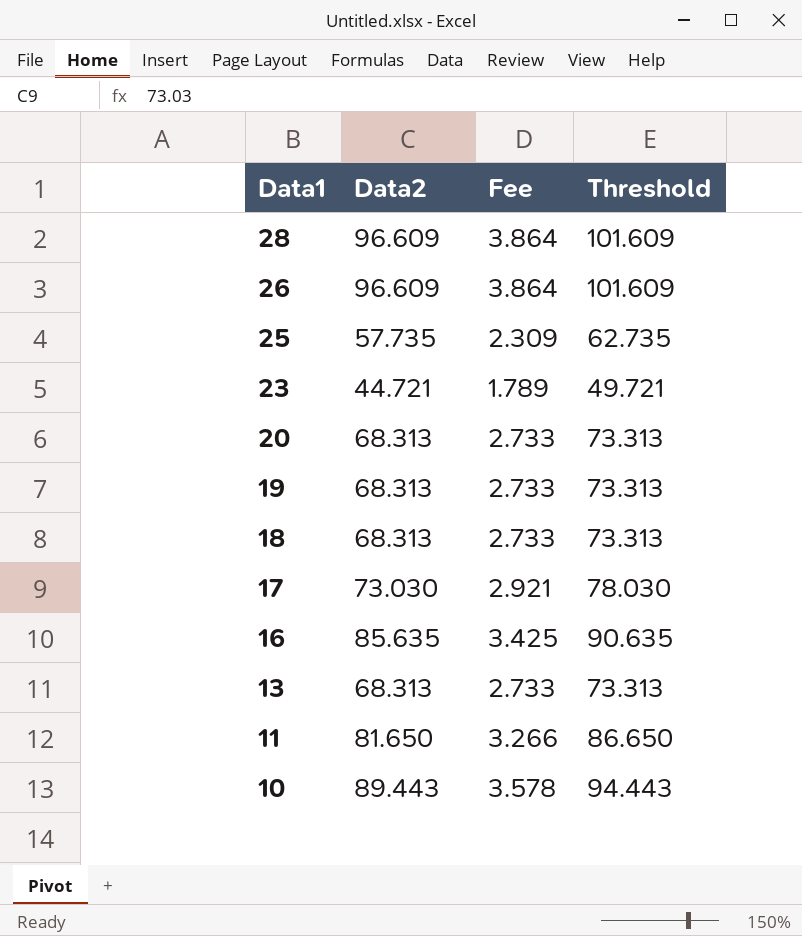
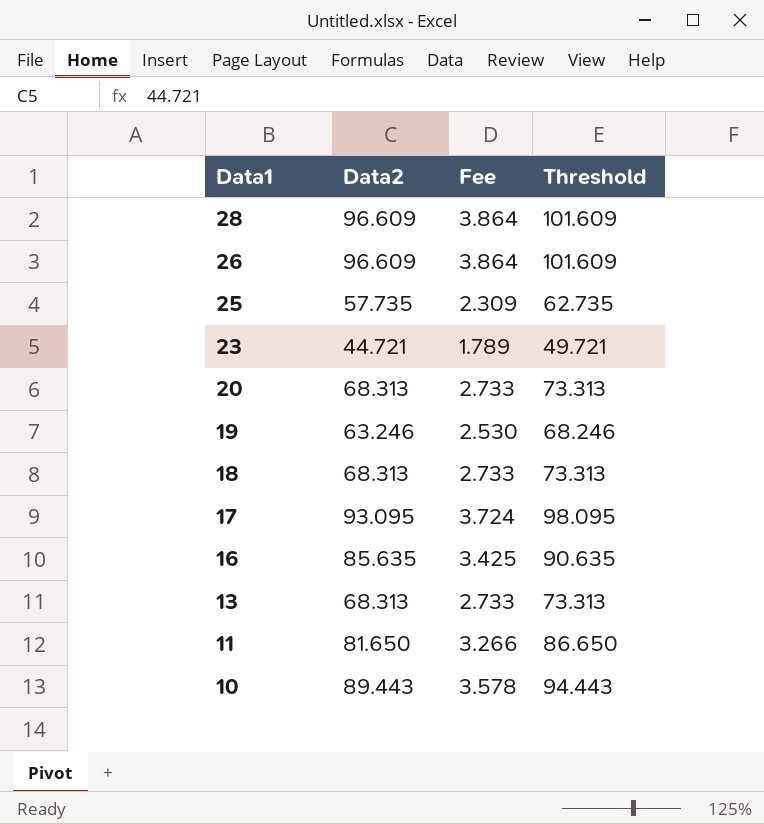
19 | Data2: 68.313 -> 63.246
19 | Fee: 2.733 -> 2.530
19 | Threshold: 73.313 -> 68.246
17 | Data2: 73.030 -> 93.095
17 | Fee: 2.921 -> 3.724
17 | Threshold: 78.030 -> 98.095

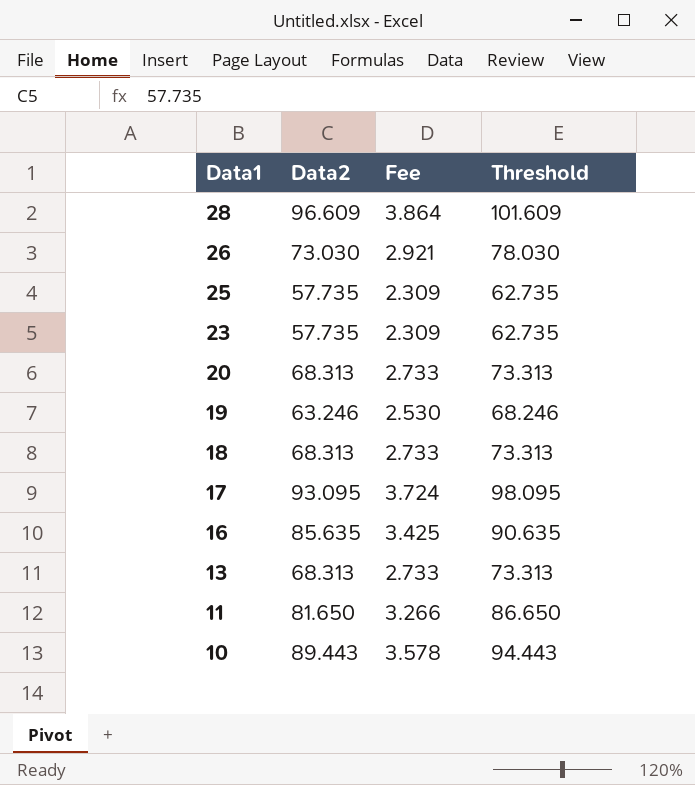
26 | Data2: 96.609 -> 73.030
26 | Fee: 3.864 -> 2.921
26 | Threshold: 101.609 -> 78.030
23 | Data2: 44.721 -> 57.735
23 | Fee: 1.789 -> 2.309
23 | Threshold: 49.721 -> 62.735

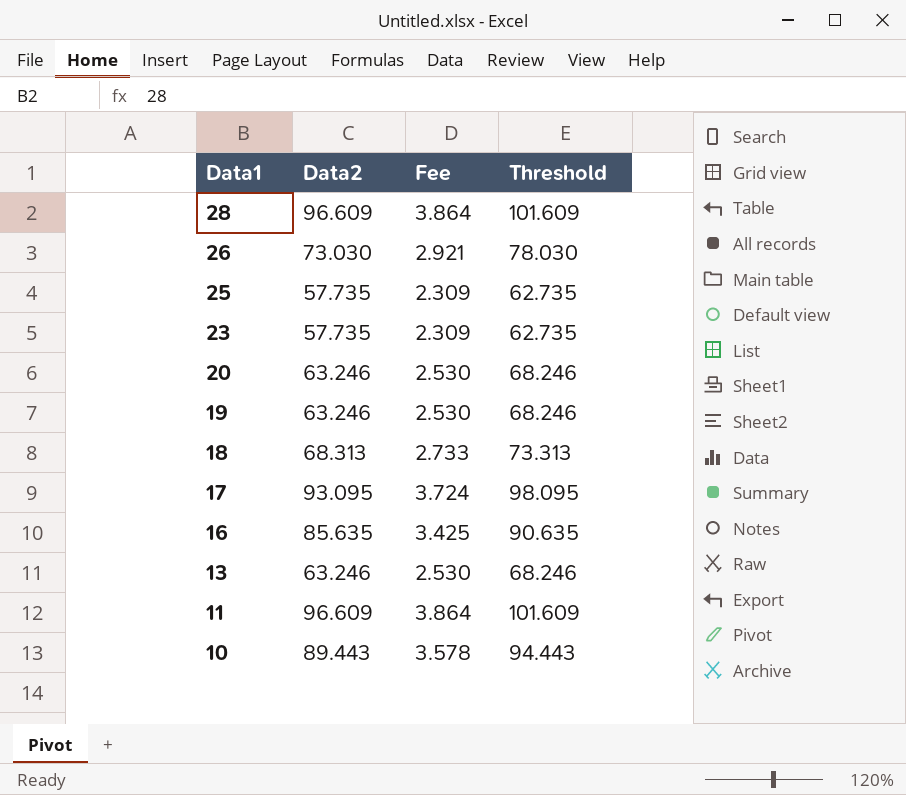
20 | Data2: 68.313 -> 63.246
20 | Fee: 2.733 -> 2.530
20 | Threshold: 73.313 -> 68.246
13 | Data2: 68.313 -> 63.246
13 | Fee: 2.733 -> 2.530
13 | Threshold: 73.313 -> 68.246
11 | Data2: 81.650 -> 96.609
11 | Fee: 3.266 -> 3.864
11 | Threshold: 86.650 -> 101.609

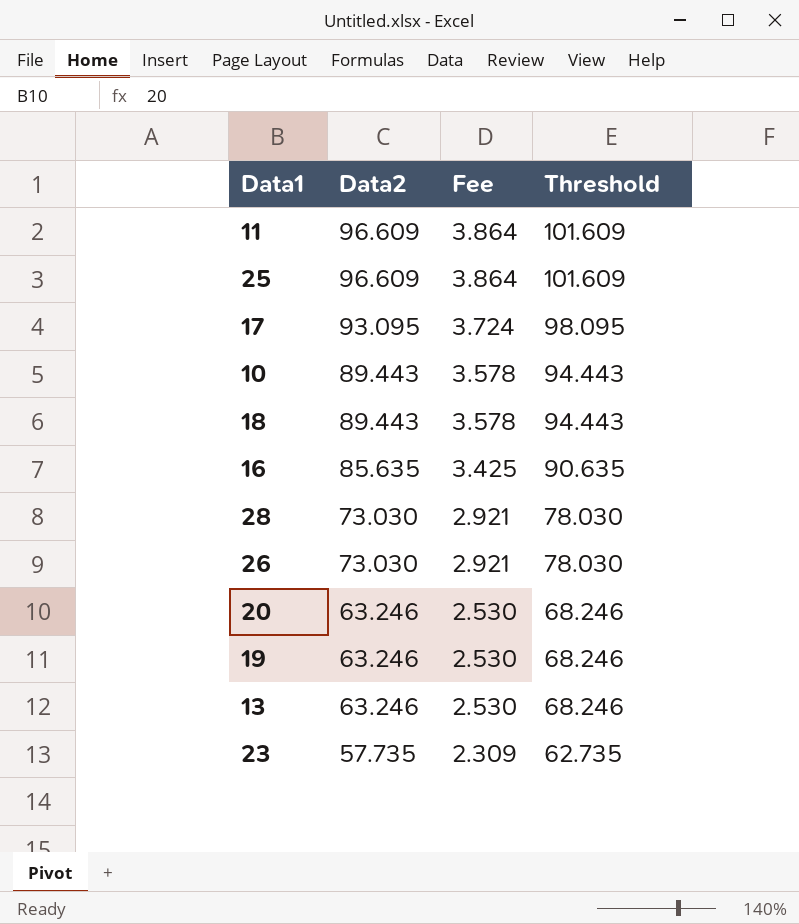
row order: Data1 descending -> Data2 descending
25 | Data2: 57.735 -> 96.609
25 | Fee: 2.309 -> 3.864
25 | Threshold: 62.735 -> 101.609
18 | Data2: 68.313 -> 89.443
18 | Fee: 2.733 -> 3.578
18 | Threshold: 73.313 -> 94.443
28 | Data2: 96.609 -> 73.030
28 | Fee: 3.864 -> 2.921
28 | Threshold: 101.609 -> 78.030

